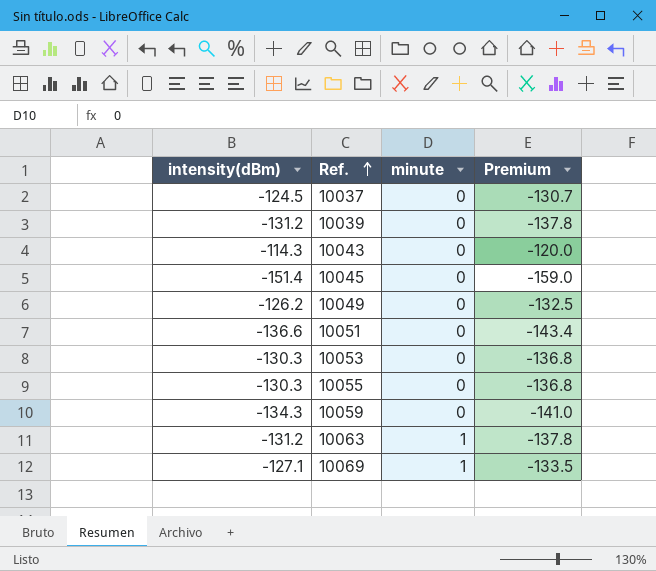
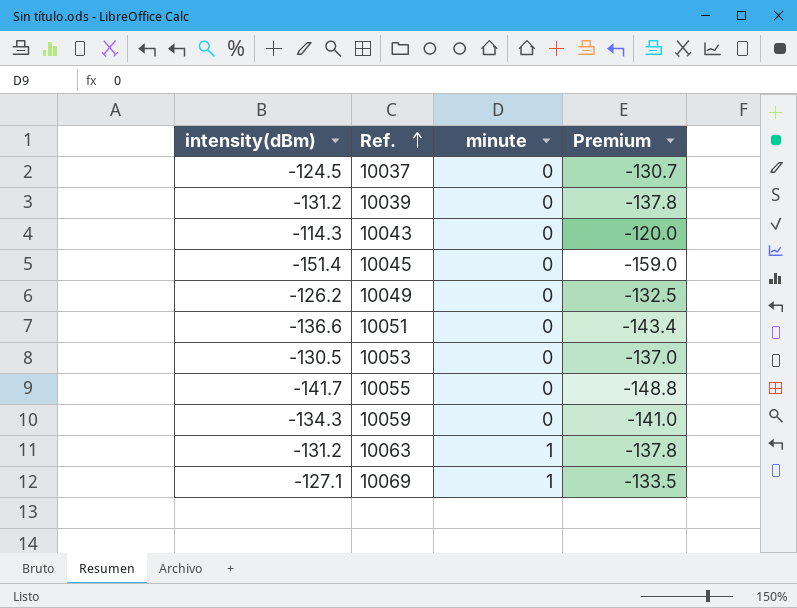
10053 | intensity(dBm): -130.3 -> -130.5
10053 | Premium: -136.8 -> -137.0
10055 | intensity(dBm): -130.3 -> -141.7
10055 | Premium: -136.8 -> -148.8

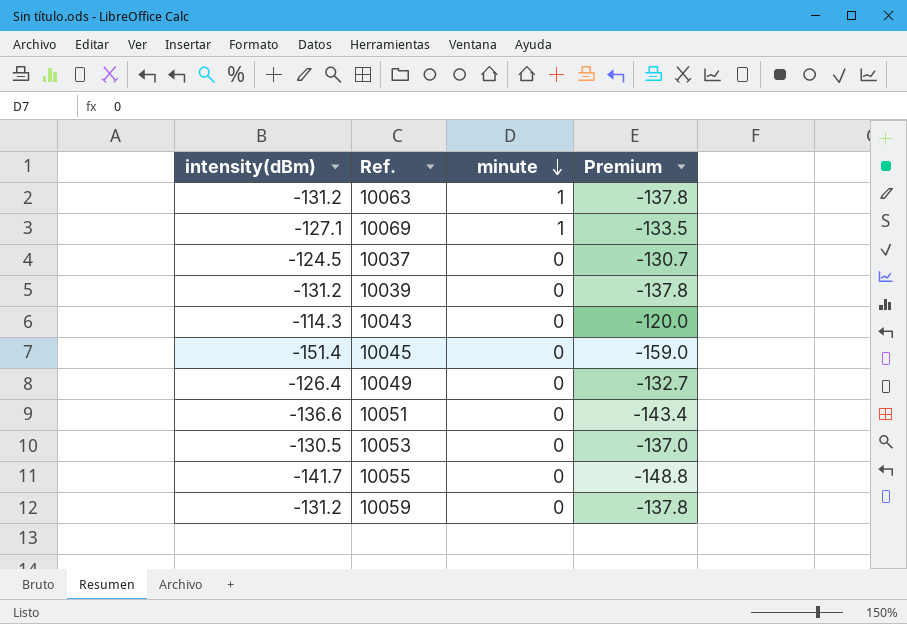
row order: Ref. ascending -> minute descending
10049 | intensity(dBm): -126.2 -> -126.4
10049 | Premium: -132.5 -> -132.7
10059 | intensity(dBm): -134.3 -> -131.2
10059 | Premium: -141.0 -> -137.8

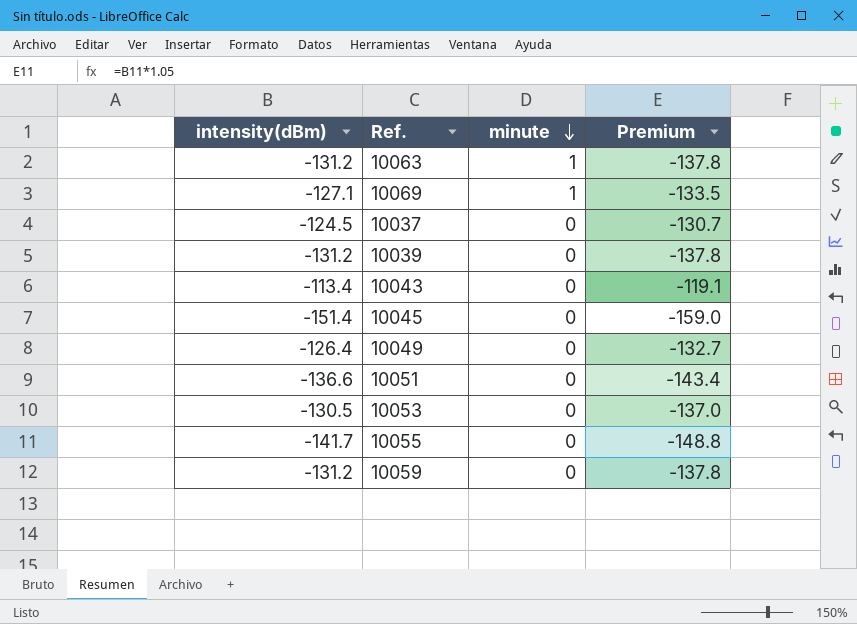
10043 | intensity(dBm): -114.3 -> -113.4
10043 | Premium: -120.0 -> -119.1

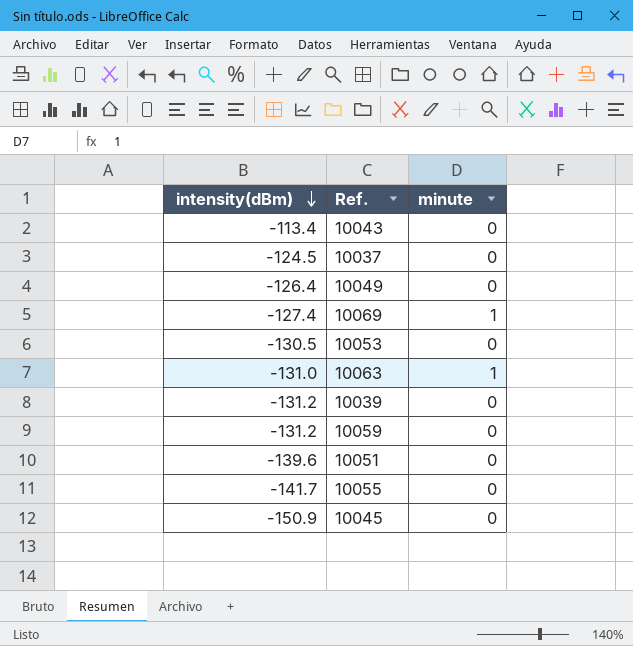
row order: minute descending -> intensity(dBm) descending
column Premium | formula: [intensity(dBm)] * 1.05 -> none
10069 | intensity(dBm): -127.1 -> -127.4
10063 | intensity(dBm): -131.2 -> -131.0
10051 | intensity(dBm): -136.6 -> -139.6
10045 | intensity(dBm): -151.4 -> -150.9

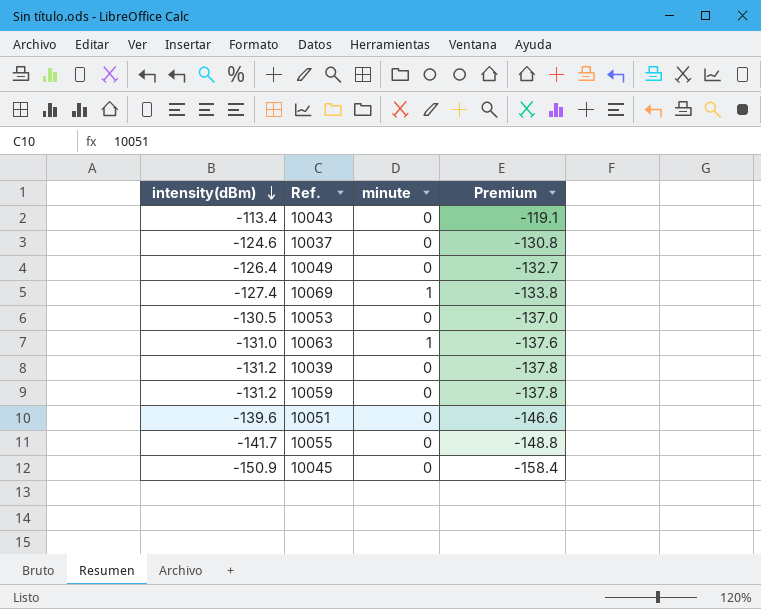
column Premium | formula: none -> [intensity(dBm)] * 1.05
10037 | intensity(dBm): -124.5 -> -124.6

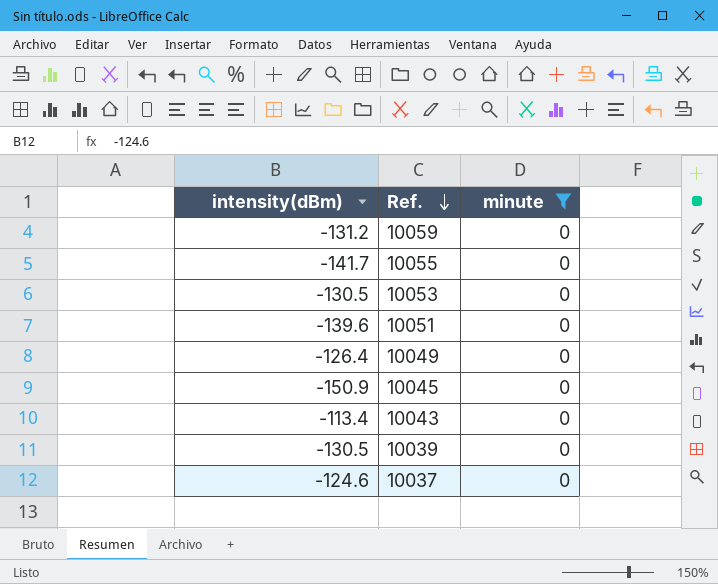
filter: none -> minute = 0
row order: intensity(dBm) descending -> Ref. descending
column Premium | formula: [intensity(dBm)] * 1.05 -> none
10039 | intensity(dBm): -131.2 -> -130.5

